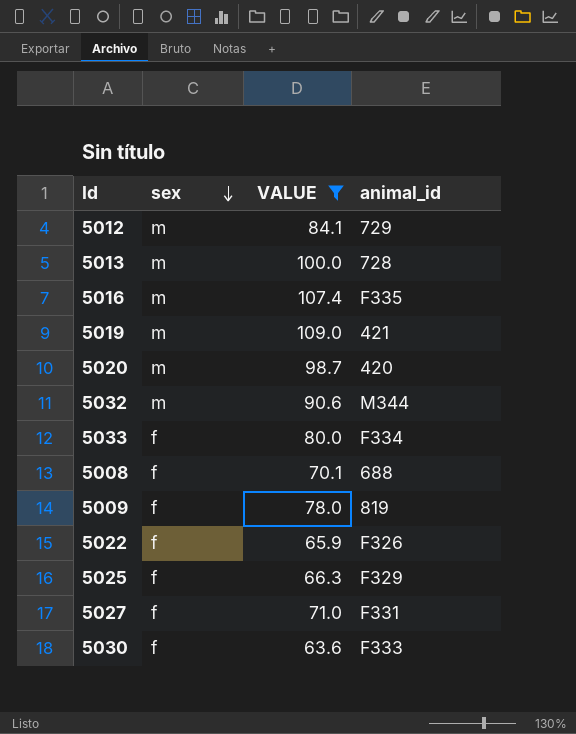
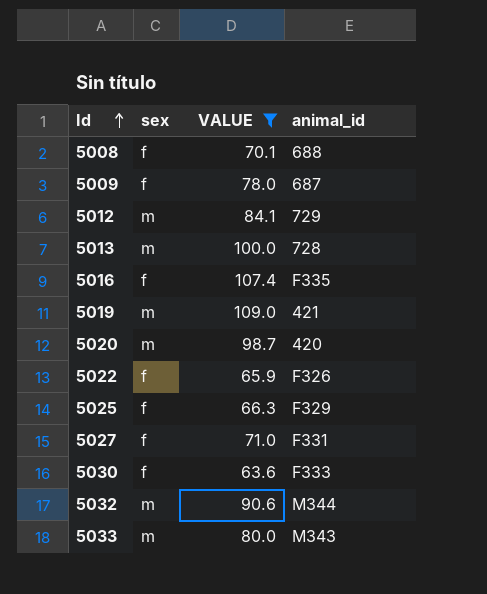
row order: sex descending -> Id ascending
5009 | animal_id: 819 -> 687
5016 | sex: m -> f
5033 | sex: f -> m
5033 | animal_id: F334 -> M343

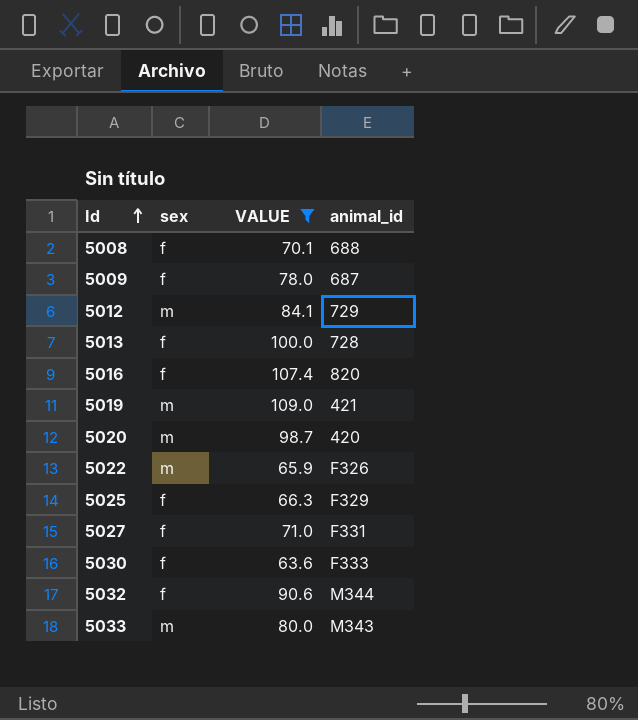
5013 | sex: m -> f
5016 | animal_id: F335 -> 820
5022 | sex: f -> m
5032 | sex: m -> f

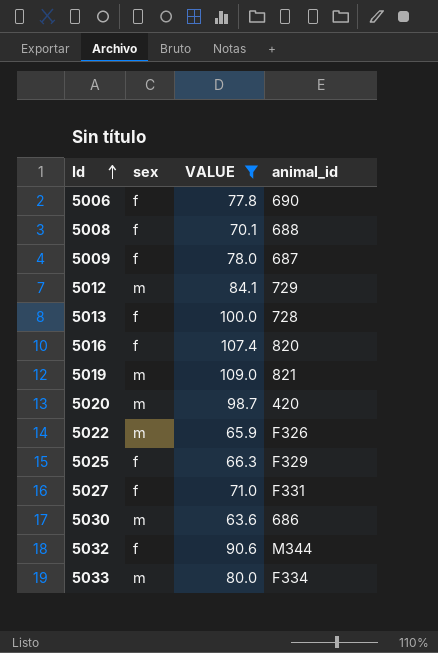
row 5006: none -> f | 77.8 | 690
5019 | animal_id: 421 -> 821
5030 | sex: f -> m
5030 | animal_id: F333 -> 686
5033 | animal_id: M343 -> F334

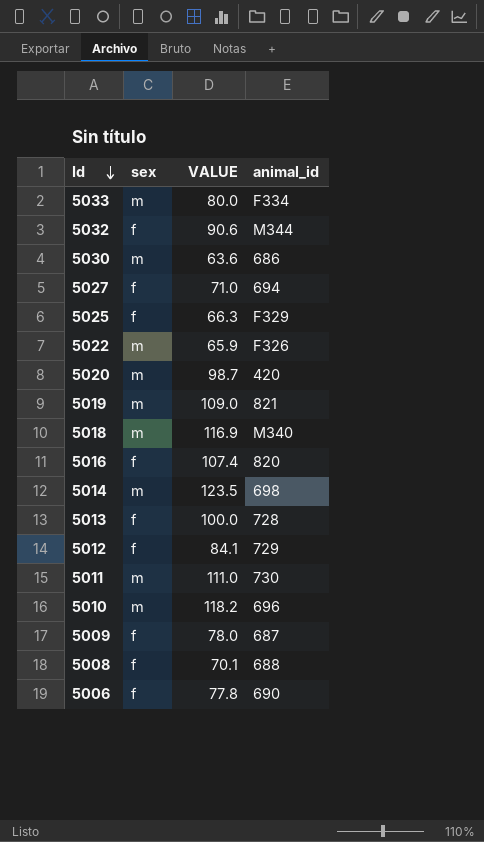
filter: VALUE <= 109.0 -> none
row order: Id ascending -> Id descending
5027 | animal_id: F331 -> 694
5012 | sex: m -> f

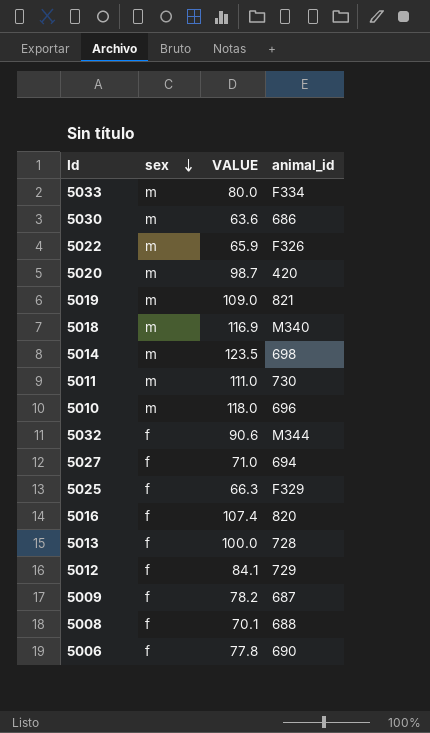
row order: Id descending -> sex descending
5010 | VALUE: 118.2 -> 118.0
5009 | VALUE: 78.0 -> 78.2

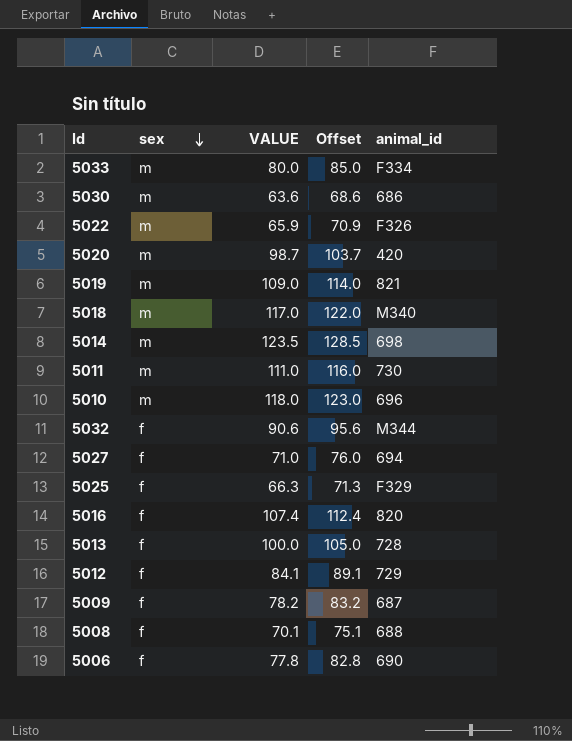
column Offset | formula: none -> [VALUE] + 5
5018 | VALUE: 116.9 -> 117.0

